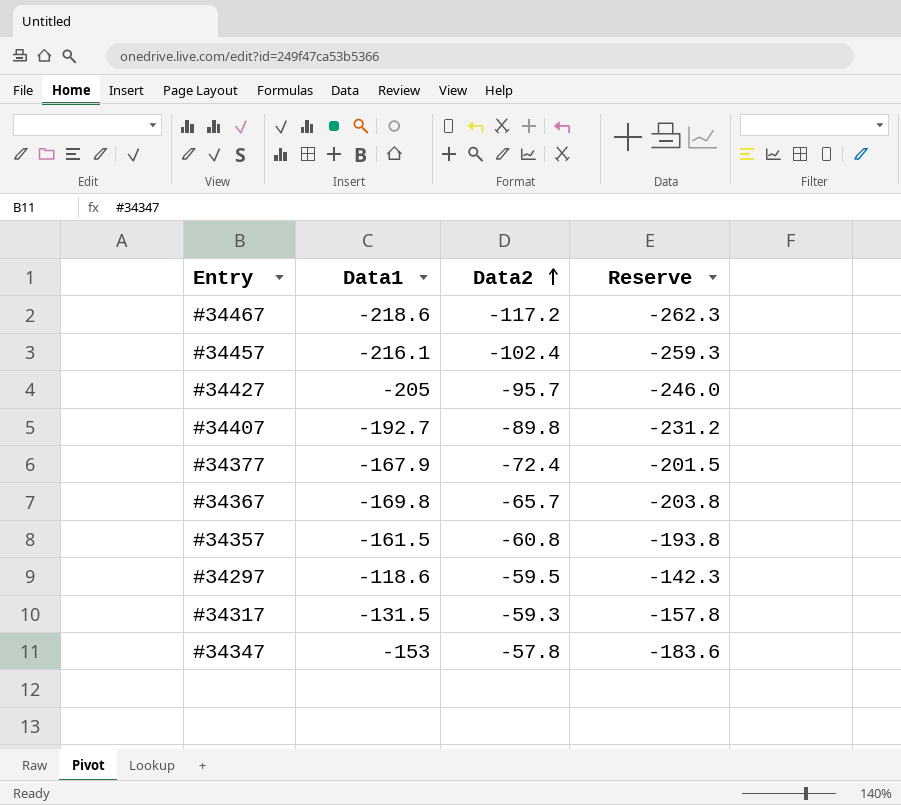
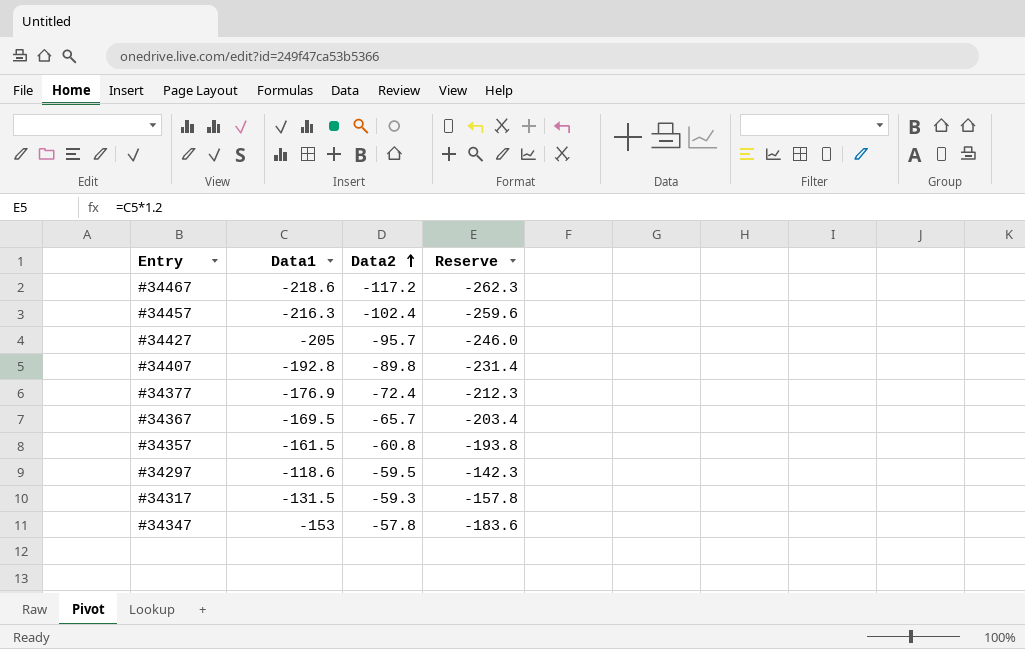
#34457 | Data1: -216.1 -> -216.3
#34457 | Reserve: -259.3 -> -259.6
#34407 | Data1: -192.7 -> -192.8
#34407 | Reserve: -231.2 -> -231.4
#34377 | Data1: -167.9 -> -176.9
#34377 | Reserve: -201.5 -> -212.3
#34367 | Data1: -169.8 -> -169.5
#34367 | Reserve: -203.8 -> -203.4

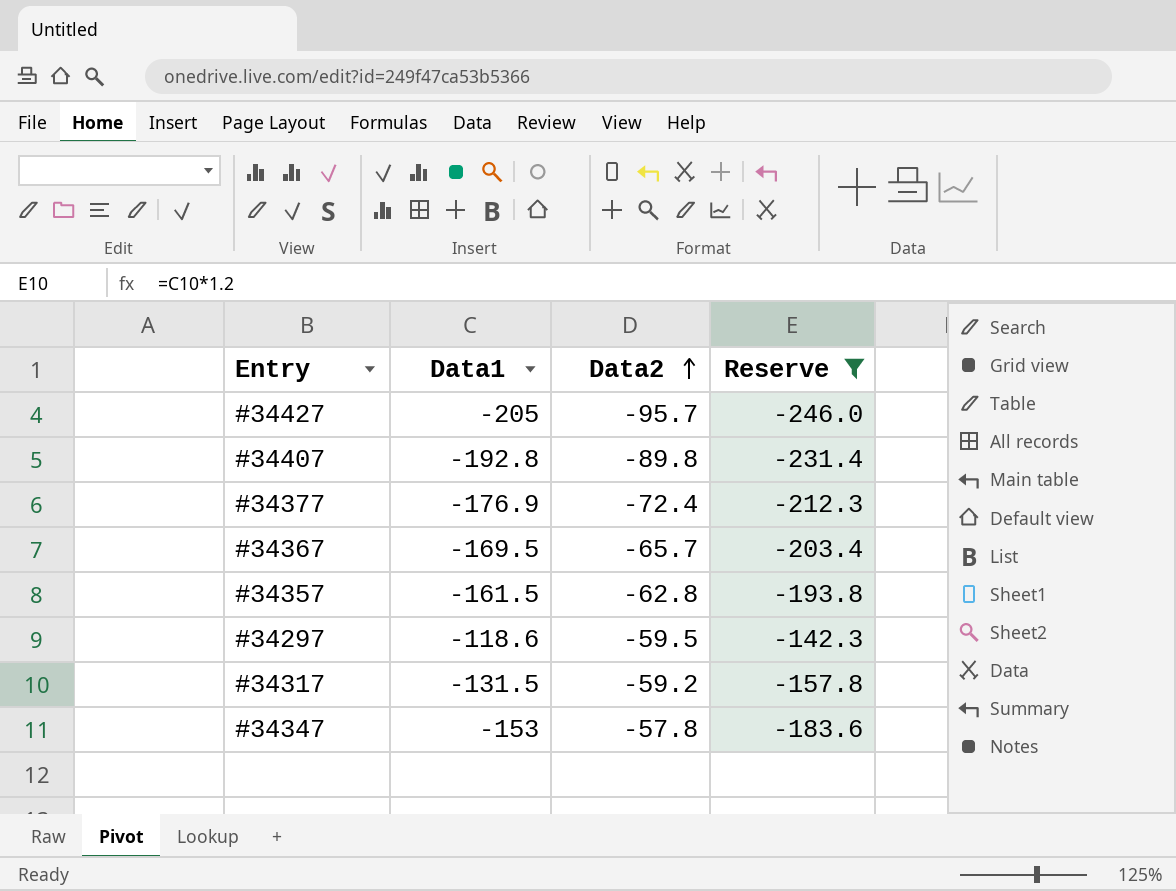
filter: none -> Reserve >= -246.0
#34357 | Data2: -60.8 -> -62.8
#34317 | Data2: -59.3 -> -59.2

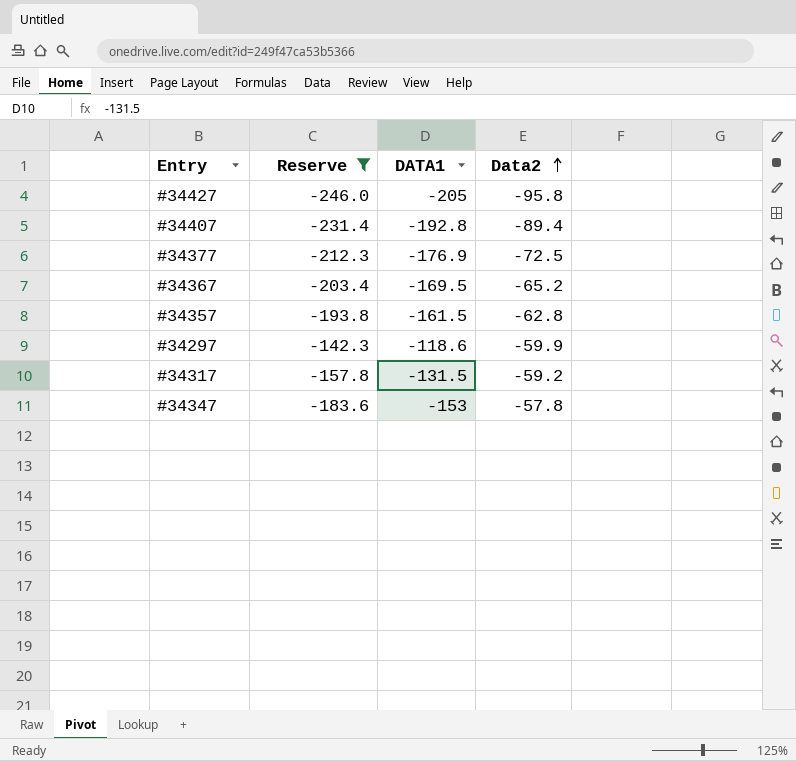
column Reserve | position: 4 -> 2
column name: Data1 -> DATA1
#34427 | Data2: -95.7 -> -95.8
#34407 | Data2: -89.8 -> -89.4
#34377 | Data2: -72.4 -> -72.5
#34367 | Data2: -65.7 -> -65.2
#34297 | Data2: -59.5 -> -59.9

